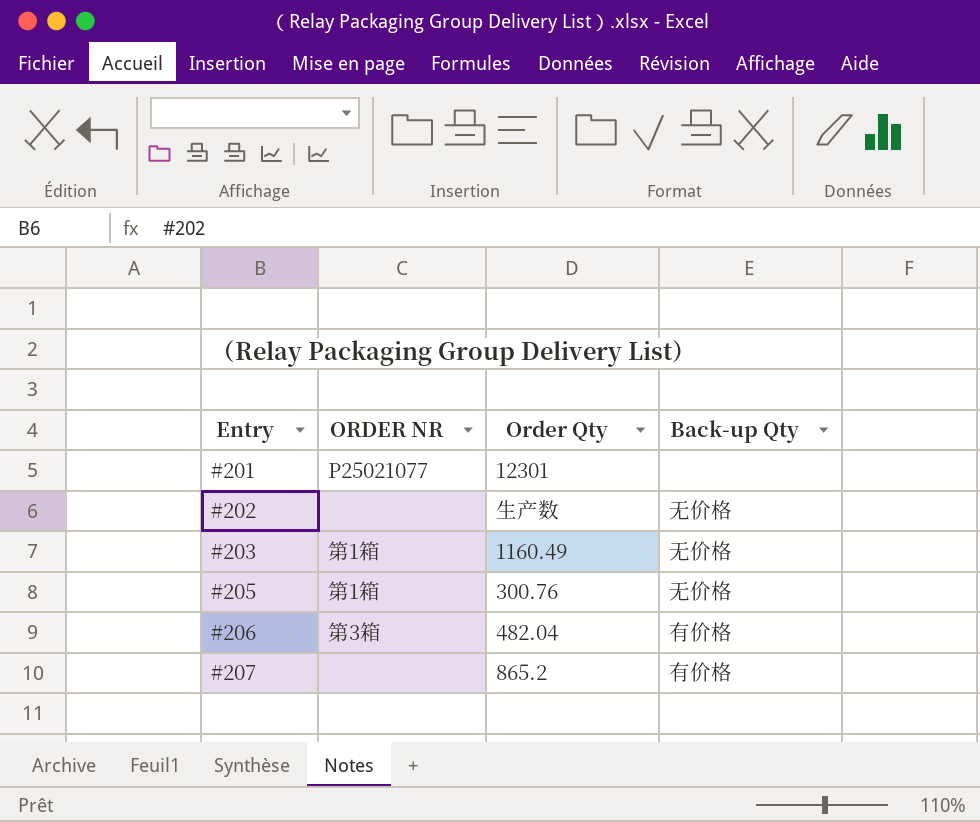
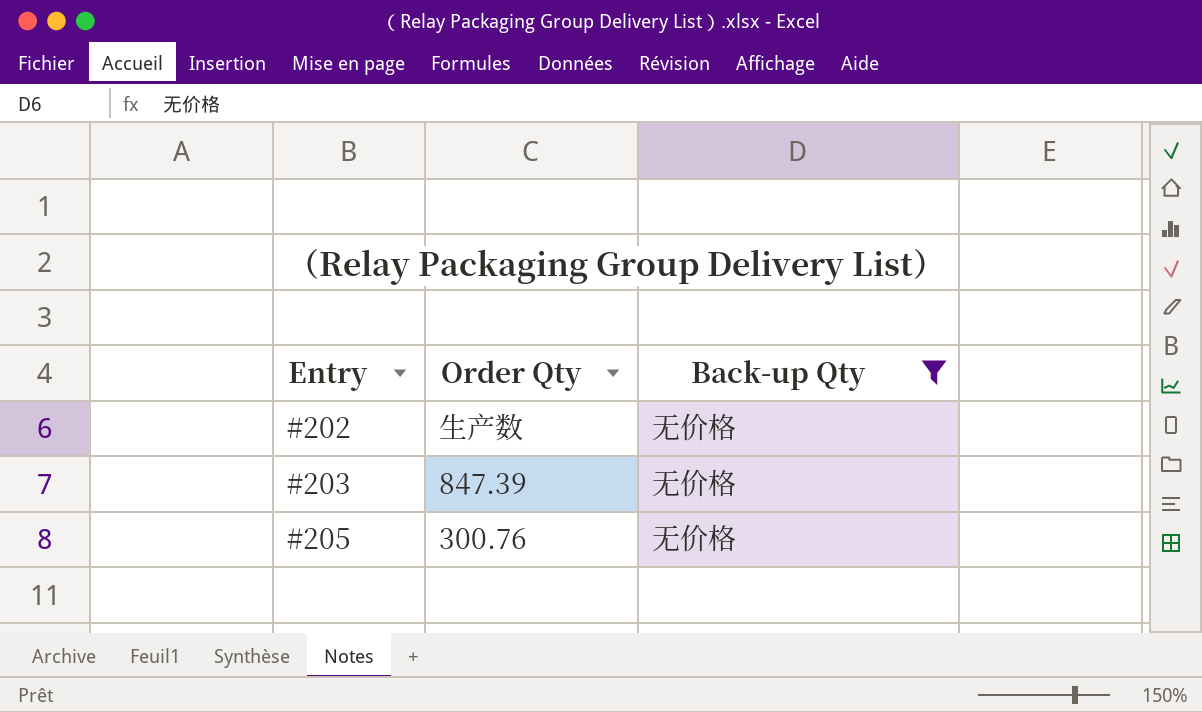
filter: none -> Back-up Qty = 无价格
column ORDER NR | position: 2 -> none
#203 | Order Qty: 1160.49 -> 847.39

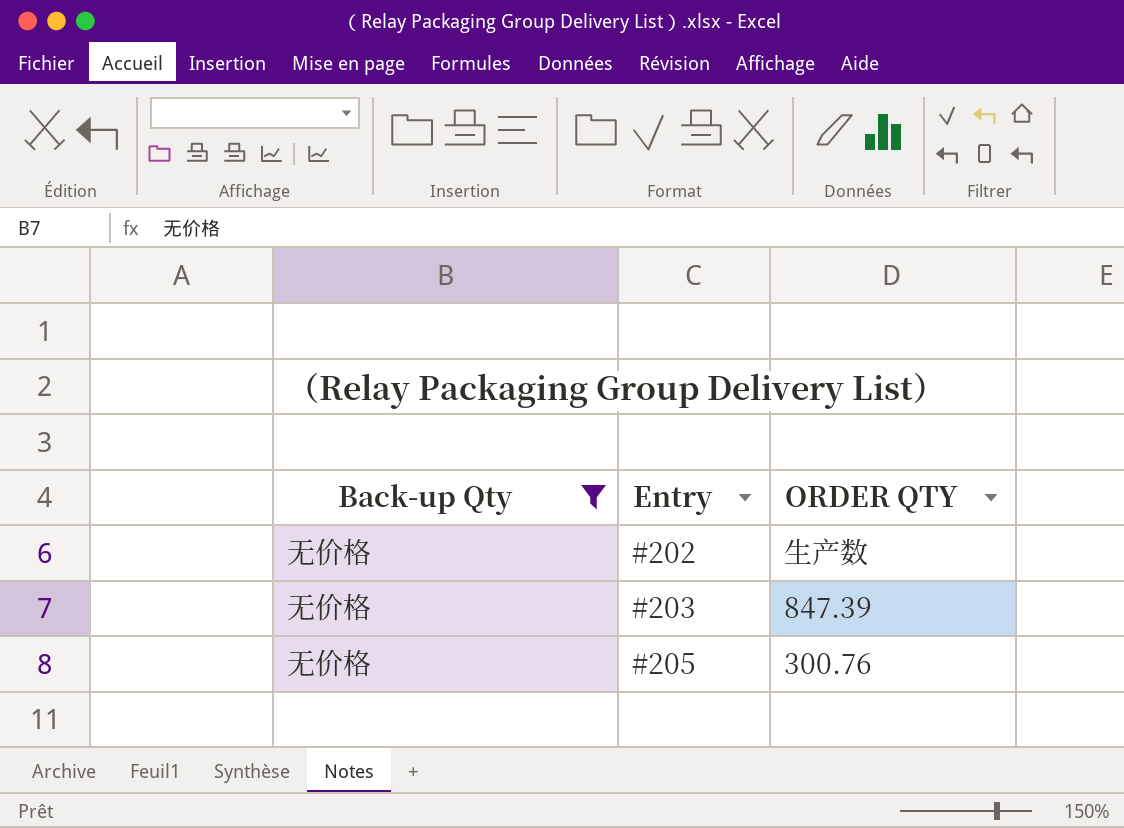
column Back-up Qty | position: 3 -> 1
column name: Order Qty -> ORDER QTY

